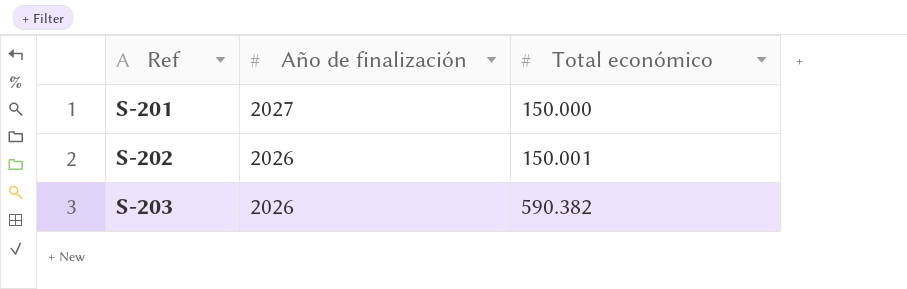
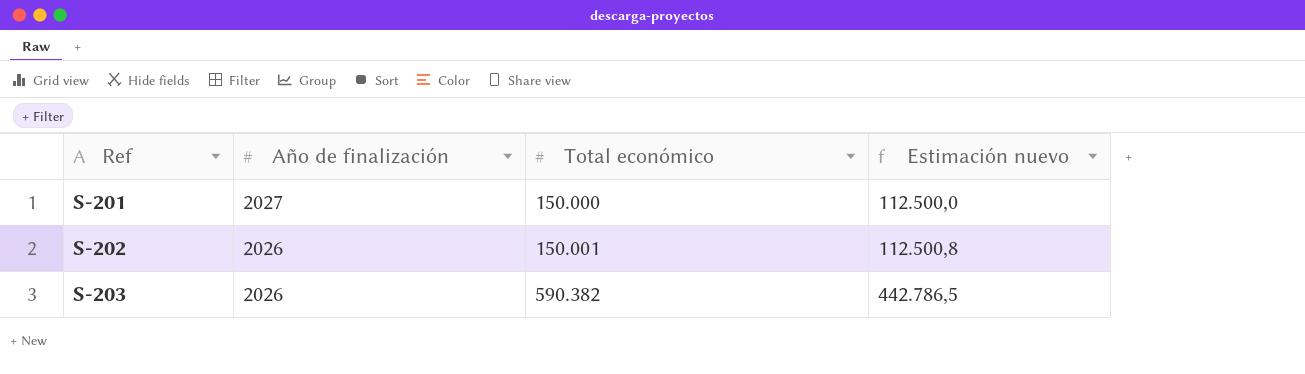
column Estimación nuevo | formula: none -> [Total económico] * 0,75

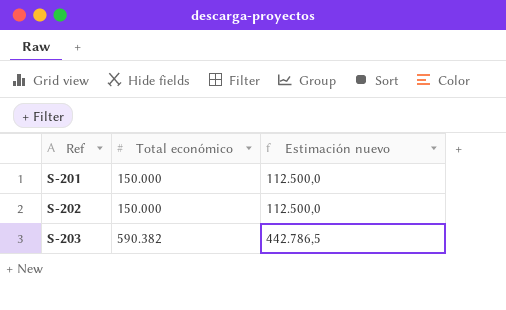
column Año de finalización | position: 2 -> none
S-202 | Total económico: 150.001 -> 150.000
S-202 | Estimación nuevo: 112.500,8 -> 112.500,0

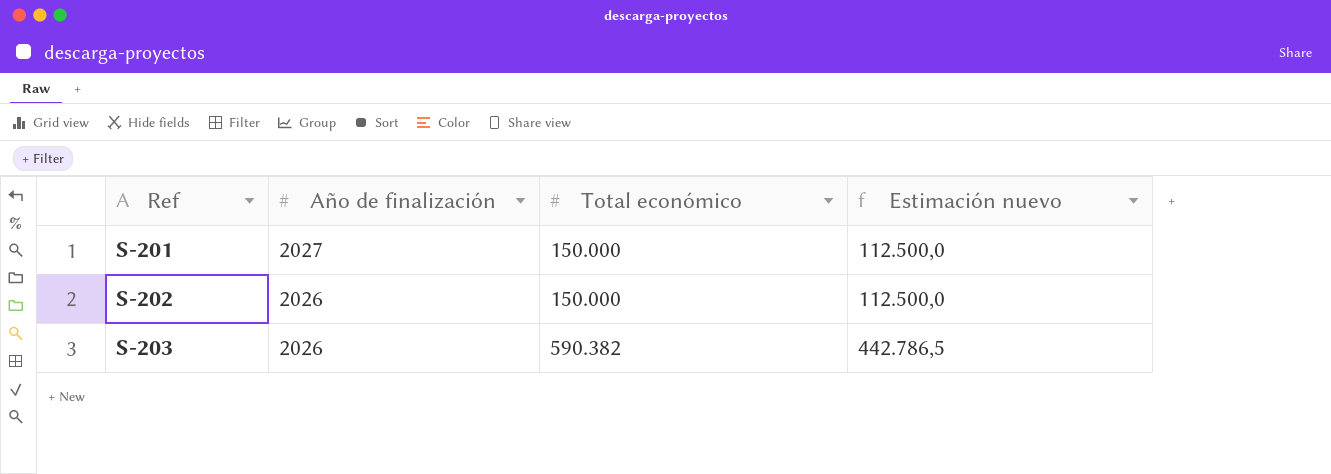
column Año de finalización | position: none -> 2

